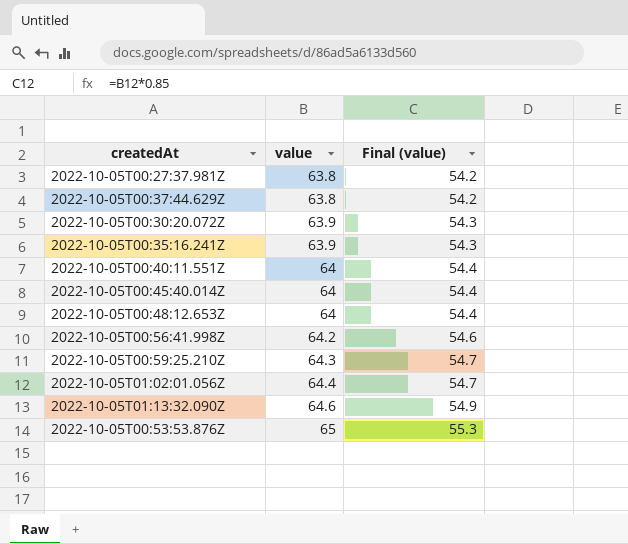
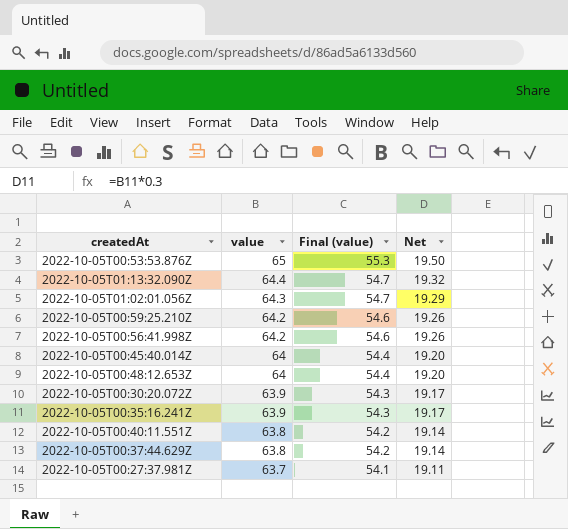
row order: value ascending -> value descending
column Net | formula: none -> [value] * 0.3
2022-10-05T01:13:32.090Z | value: 64.6 -> 64.4
2022-10-05T01:13:32.090Z | Final (value): 54.9 -> 54.7
2022-10-05T01:02:01.056Z | value: 64.4 -> 64.3
2022-10-05T00:59:25.210Z | value: 64.3 -> 64.2
2022-10-05T00:59:25.210Z | Final (value): 54.7 -> 54.6
2022-10-05T00:40:11.551Z | value: 64 -> 63.8
2022-10-05T00:40:11.551Z | Final (value): 54.4 -> 54.2
2022-10-05T00:27:37.981Z | value: 63.8 -> 63.7
2022-10-05T00:27:37.981Z | Final (value): 54.2 -> 54.1

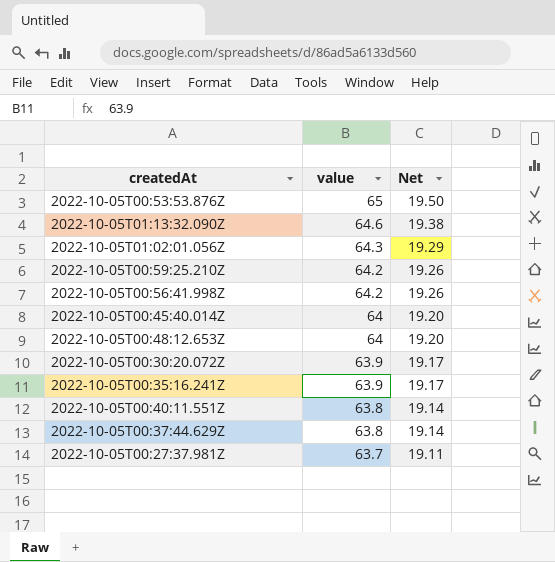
column Final (value) | formula: [value] * 0.85 -> none
2022-10-05T01:13:32.090Z | value: 64.4 -> 64.6
2022-10-05T01:13:32.090Z | Net: 19.32 -> 19.38

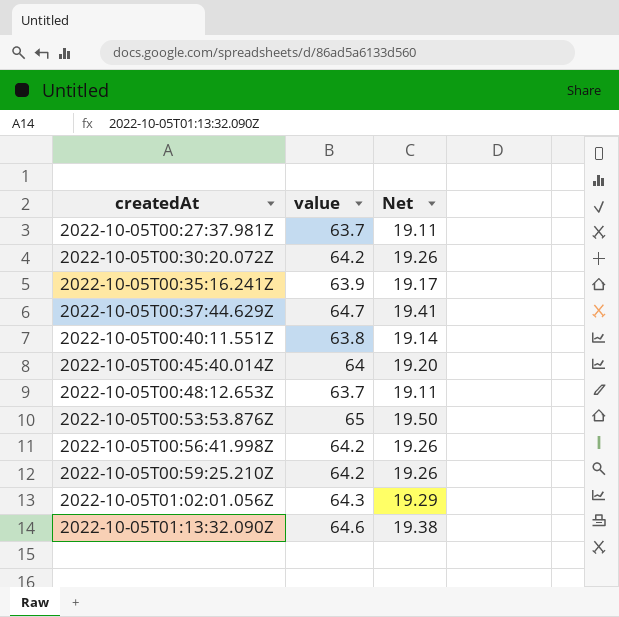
row order: value descending -> createdAt ascending
2022-10-05T00:30:20.072Z | value: 63.9 -> 64.2
2022-10-05T00:30:20.072Z | Net: 19.17 -> 19.26
2022-10-05T00:37:44.629Z | value: 63.8 -> 64.7
2022-10-05T00:37:44.629Z | Net: 19.14 -> 19.41
2022-10-05T00:48:12.653Z | value: 64 -> 63.7
2022-10-05T00:48:12.653Z | Net: 19.20 -> 19.11

